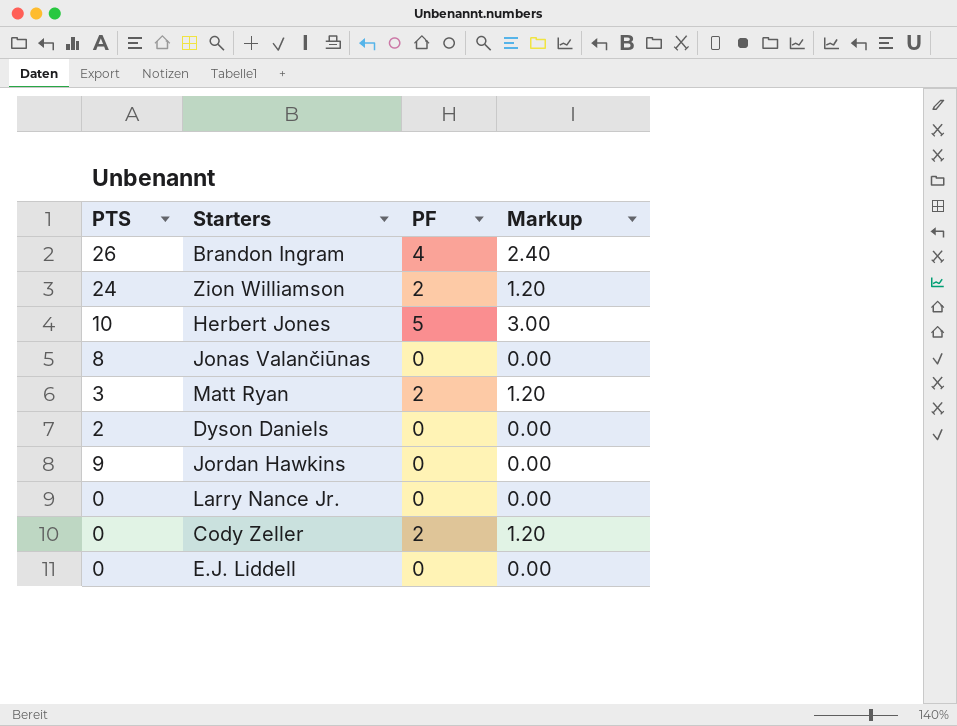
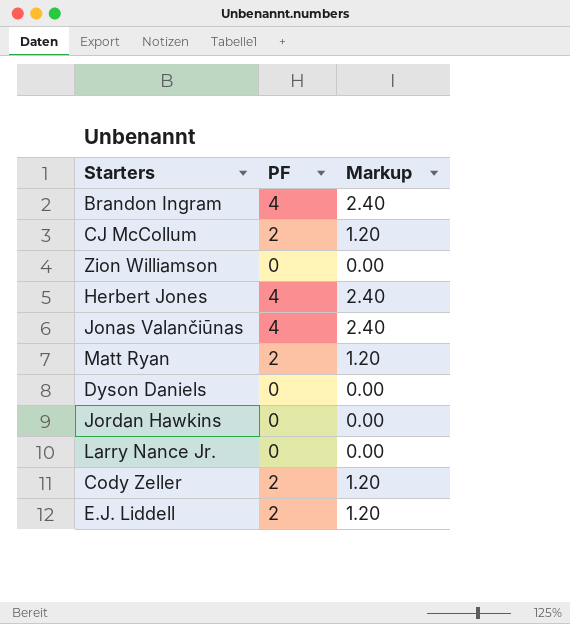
column PTS | position: 1 -> none
row CJ McCollum: none -> 2 | 1.20
Zion Williamson | PF: 2 -> 0
Zion Williamson | Markup: 1.20 -> 0.00
Herbert Jones | PF: 5 -> 4
Herbert Jones | Markup: 3.00 -> 2.40
Jonas Valančiūnas | PF: 0 -> 4
Jonas Valančiūnas | Markup: 0.00 -> 2.40
E.J. Liddell | PF: 0 -> 2
E.J. Liddell | Markup: 0.00 -> 1.20

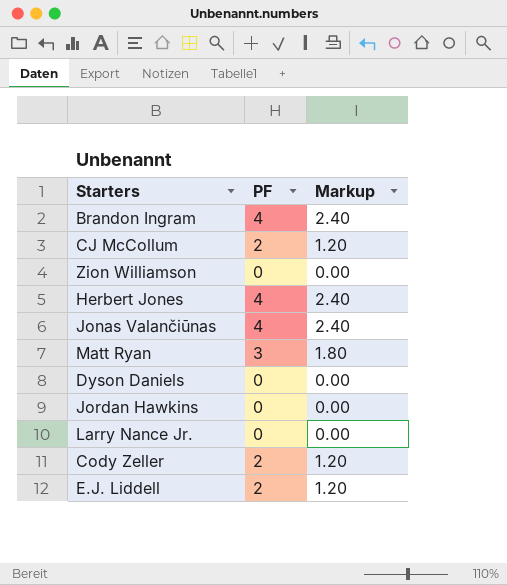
Matt Ryan | PF: 2 -> 3
Matt Ryan | Markup: 1.20 -> 1.80

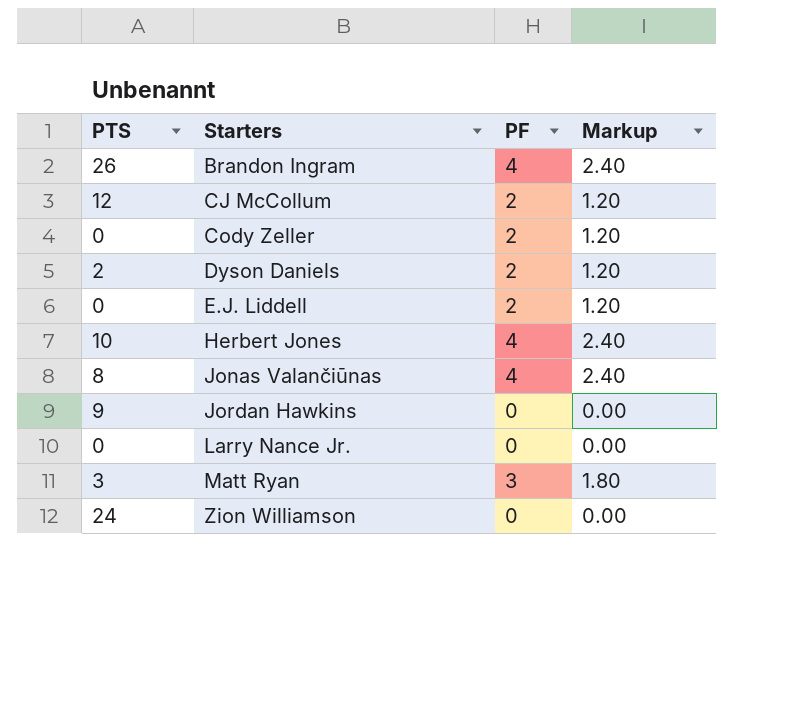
row order: none -> Starters ascending
column PTS | position: none -> 1
Dyson Daniels | PF: 0 -> 2
Dyson Daniels | Markup: 0.00 -> 1.20

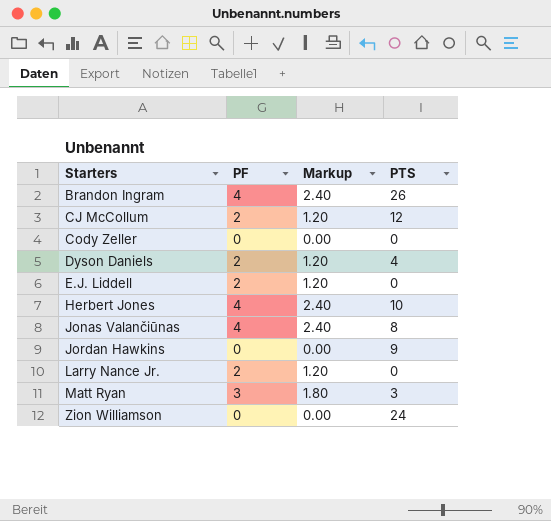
column PTS | position: 1 -> 4
Cody Zeller | PF: 2 -> 0
Cody Zeller | Markup: 1.20 -> 0.00
Dyson Daniels | PTS: 2 -> 4
Larry Nance Jr. | PF: 0 -> 2
Larry Nance Jr. | Markup: 0.00 -> 1.20

